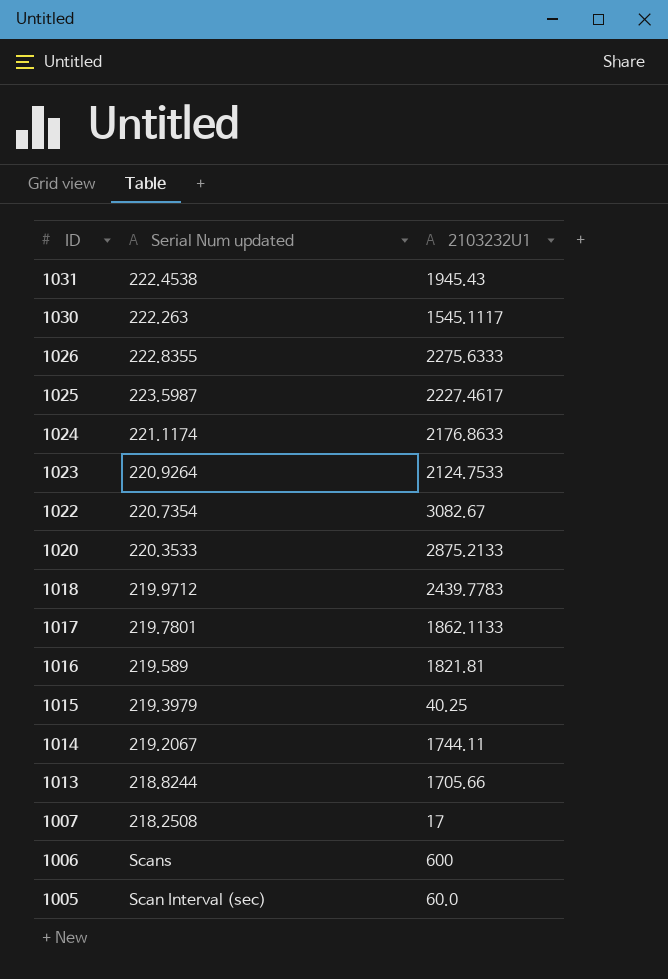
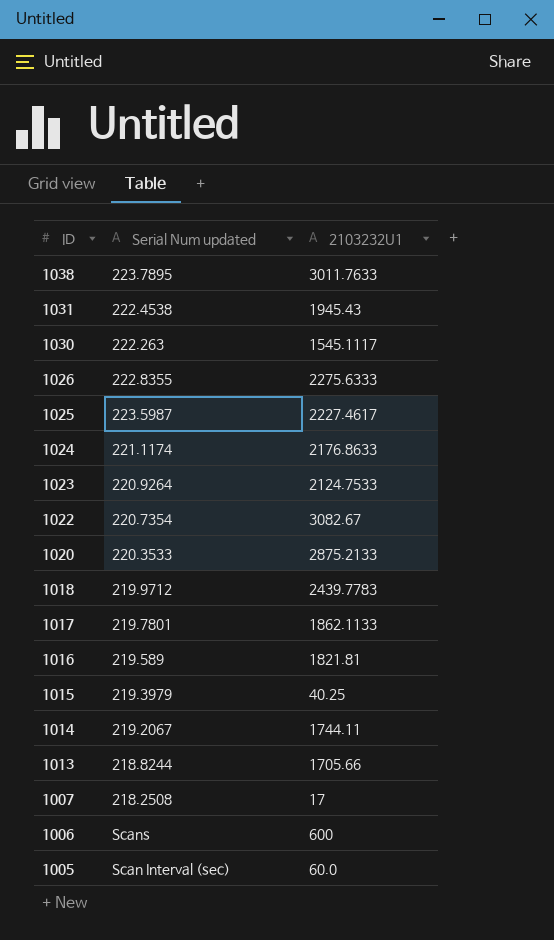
row 1038: none -> 223.7895 | 3011.7633

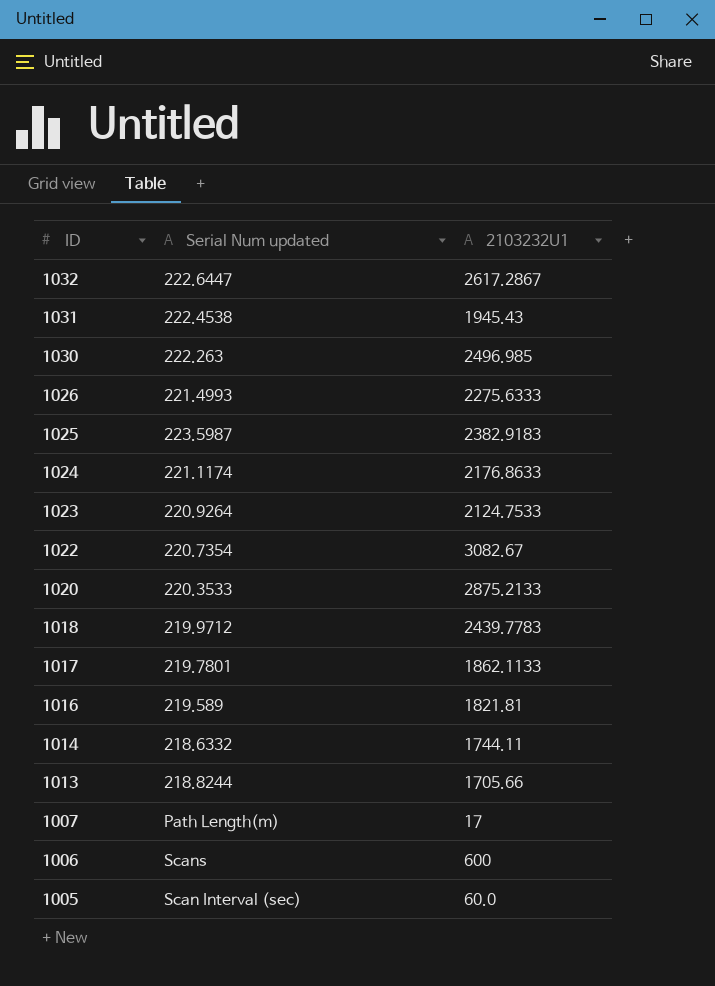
row 1038: 223.7895 | 3011.7633 -> none
row 1015: 219.3979 | 40.25 -> none
row 1032: none -> 222.6447 | 2617.2867
1030 | 2103232U1: 1545.1117 -> 2496.985
1026 | Serial Num updated: 222.8355 -> 221.4993
1025 | 2103232U1: 2227.4617 -> 2382.9183
1014 | Serial Num updated: 219.2067 -> 218.6332
1007 | Serial Num updated: 218.2508 -> Path Length(m)

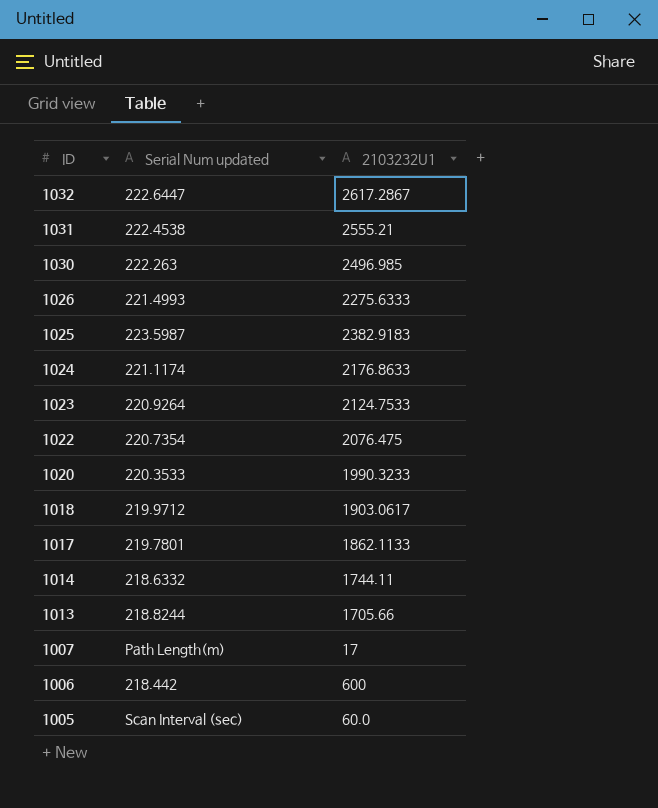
row 1016: 219.589 | 1821.81 -> none
1031 | 2103232U1: 1945.43 -> 2555.21
1022 | 2103232U1: 3082.67 -> 2076.475
1020 | 2103232U1: 2875.2133 -> 1990.3233
1018 | 2103232U1: 2439.7783 -> 1903.0617
1006 | Serial Num updated: Scans -> 218.442

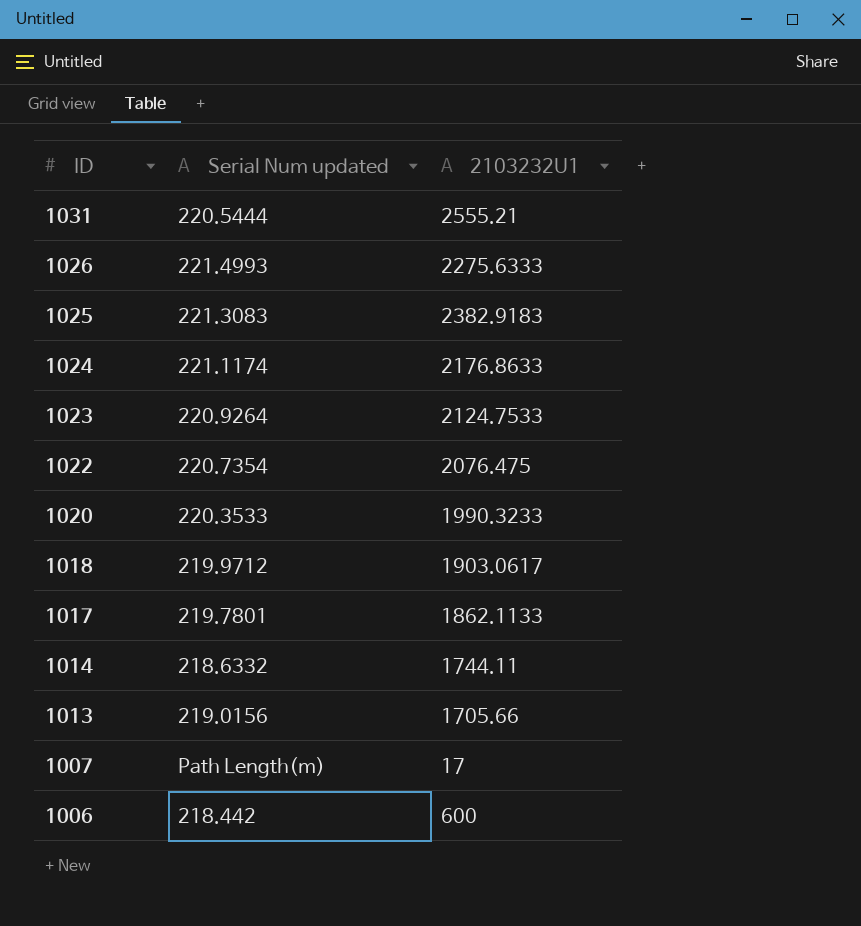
row 1032: 222.6447 | 2617.2867 -> none
row 1030: 222.263 | 2496.985 -> none
row 1005: Scan Interval (sec) | 60.0 -> none
1031 | Serial Num updated: 222.4538 -> 220.5444
1025 | Serial Num updated: 223.5987 -> 221.3083
1013 | Serial Num updated: 218.8244 -> 219.0156

